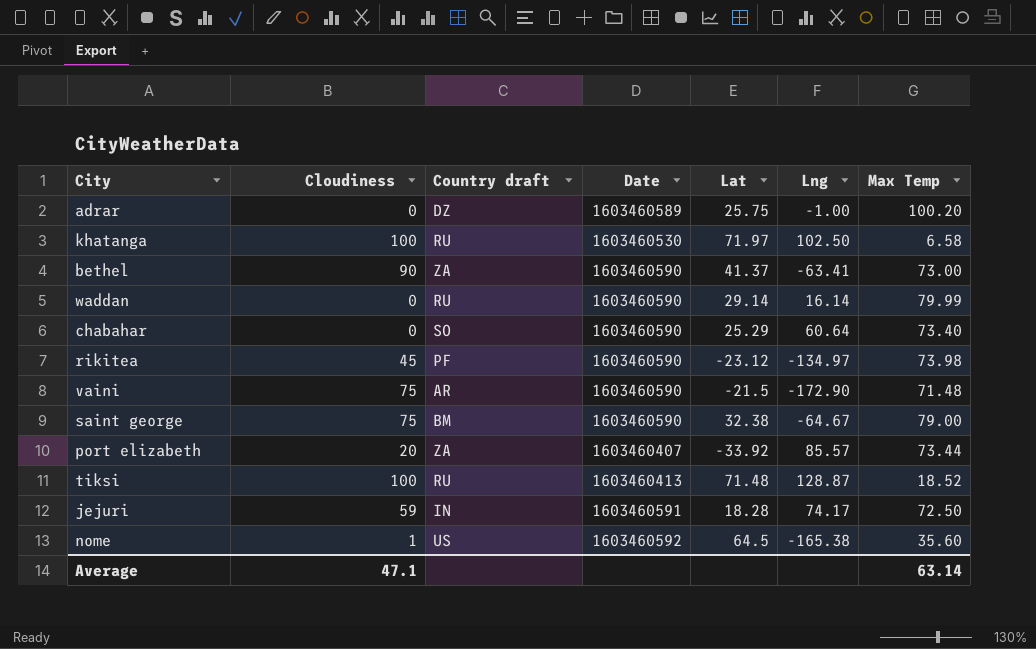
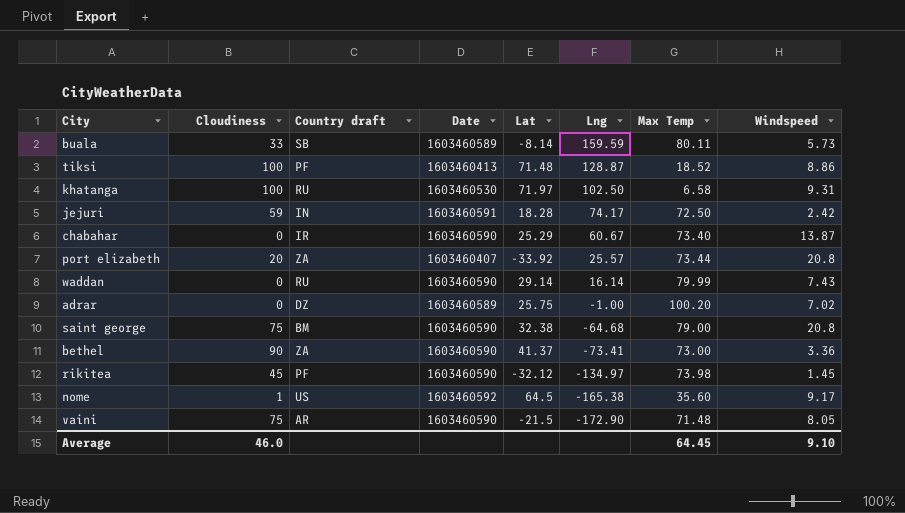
row order: none -> Lng descending
column Windspeed | position: none -> 8
row buala: none -> 33 | SB | 1603460589 | -8.14 | 159.59 | 80.11 | 5.73
tiksi | Country draft: RU -> PF
chabahar | Country draft: SO -> IR
chabahar | Lng: 60.64 -> 60.67
port elizabeth | Lng: 85.57 -> 25.57
saint george | Lng: -64.67 -> -64.68
bethel | Lng: -63.41 -> -73.41
rikitea | Lat: -23.12 -> -32.12
Average | Cloudiness: 47.1 -> 46.0
Average | Max Temp: 63.14 -> 64.45

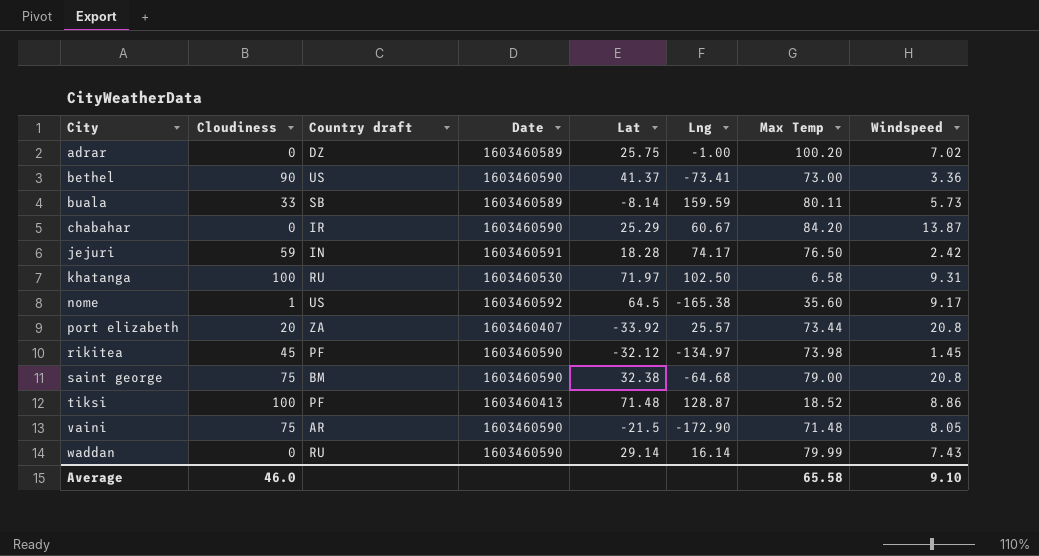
row order: Lng descending -> City ascending
bethel | Country draft: ZA -> US
chabahar | Max Temp: 73.40 -> 84.20
jejuri | Max Temp: 72.50 -> 76.50
Average | Max Temp: 64.45 -> 65.58

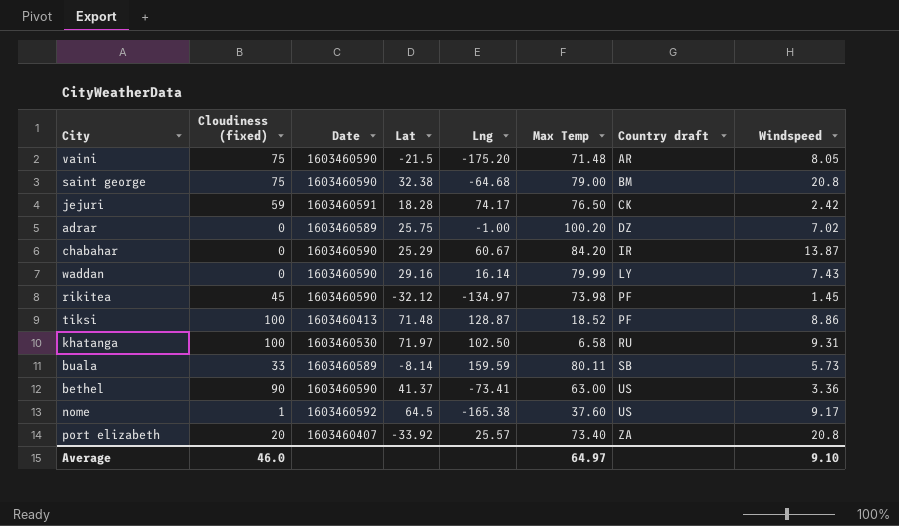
row order: City ascending -> Country draft ascending
column name: Cloudiness -> Cloudiness (fixed)
column Country draft | position: 3 -> 7
vaini | Lng: -172.90 -> -175.20
jejuri | Country draft: IN -> CK
waddan | Lat: 29.14 -> 29.16
waddan | Country draft: RU -> LY
bethel | Max Temp: 73.00 -> 63.00
nome | Max Temp: 35.60 -> 37.60
port elizabeth | Max Temp: 73.44 -> 73.40
Average | Max Temp: 65.58 -> 64.97

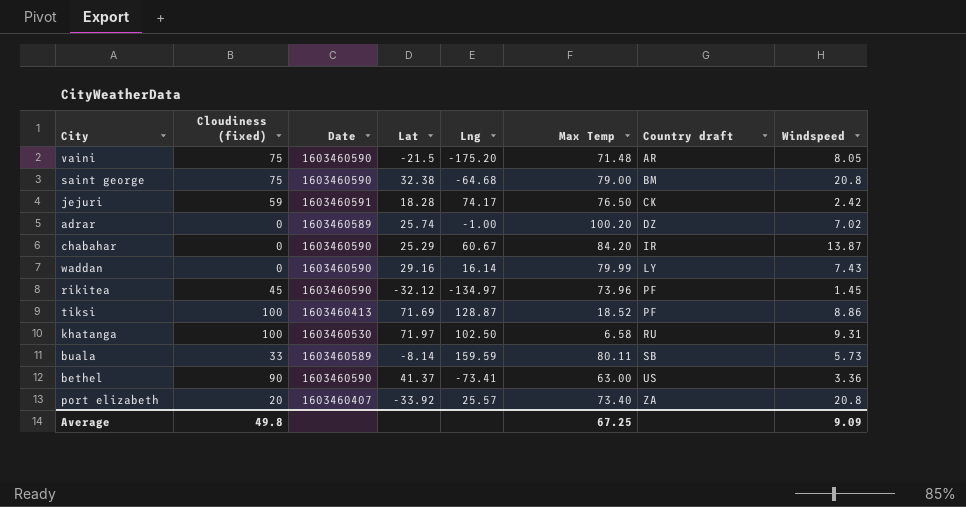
row nome: 1 | 1603460592 | 64.5 | -165.38 | 37.60 | US | 9.17 -> none
adrar | Lat: 25.75 -> 25.74
rikitea | Max Temp: 73.98 -> 73.96
tiksi | Lat: 71.48 -> 71.69
Average | Cloudiness (fixed): 46.0 -> 49.8
Average | Max Temp: 64.97 -> 67.25
Average | Windspeed: 9.10 -> 9.09

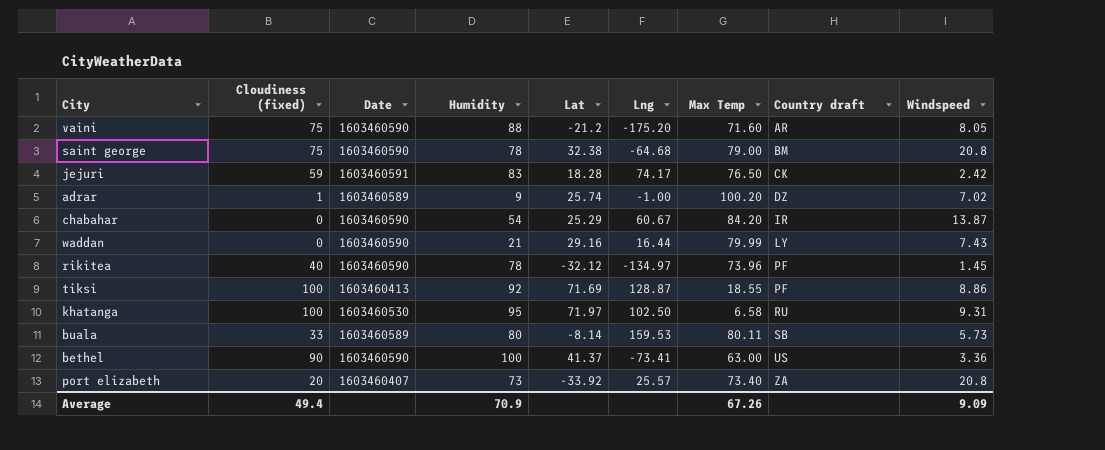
column Humidity | position: none -> 4
vaini | Lat: -21.5 -> -21.2
vaini | Max Temp: 71.48 -> 71.60
adrar | Cloudiness (fixed): 0 -> 1
waddan | Lng: 16.14 -> 16.44
rikitea | Cloudiness (fixed): 45 -> 40
tiksi | Max Temp: 18.52 -> 18.55
buala | Lng: 159.59 -> 159.53
Average | Cloudiness (fixed): 49.8 -> 49.4
Average | Max Temp: 67.25 -> 67.26

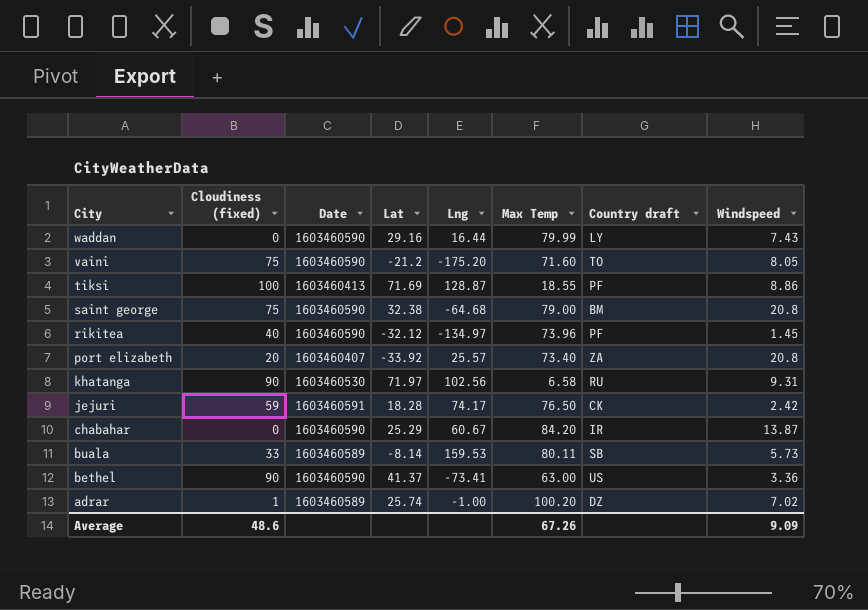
row order: Country draft ascending -> City descending
column Humidity | position: 4 -> none
vaini | Country draft: AR -> TO
khatanga | Cloudiness (fixed): 100 -> 90
khatanga | Lng: 102.50 -> 102.56
Average | Cloudiness (fixed): 49.4 -> 48.6

